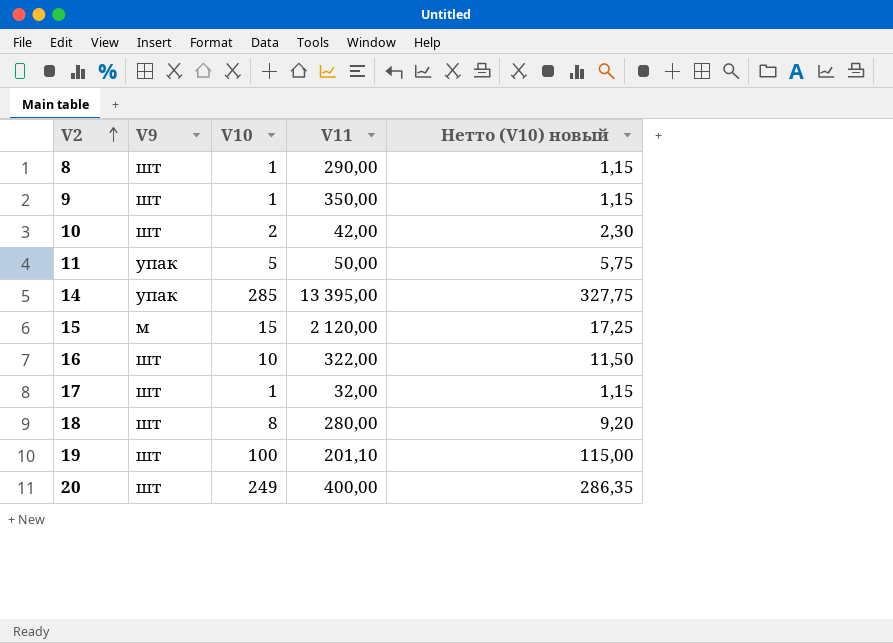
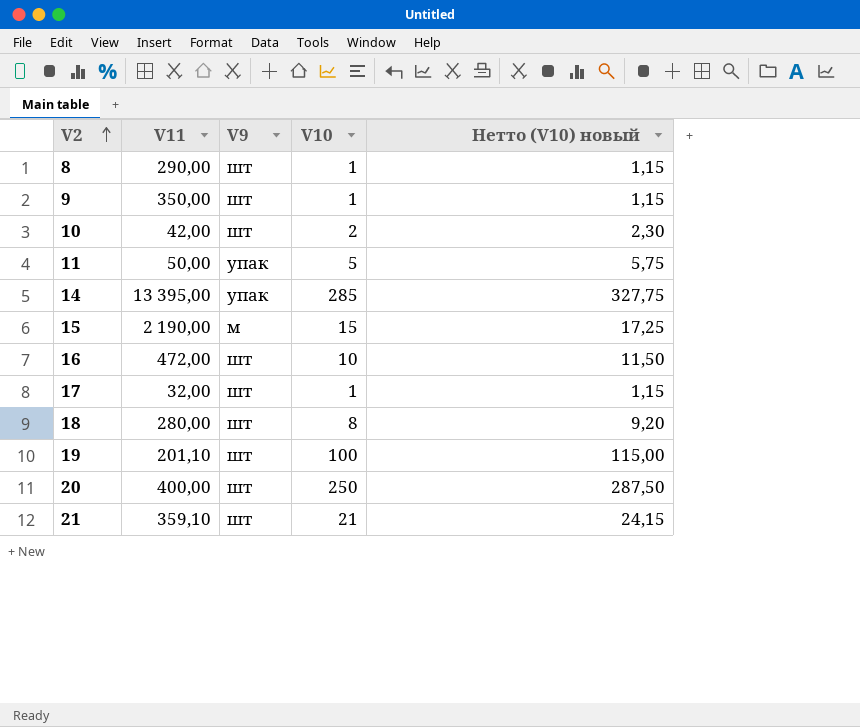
column V11 | position: 4 -> 2
15 | V11: 2 120,00 -> 2 190,00
16 | V11: 322,00 -> 472,00
20 | V10: 249 -> 250
20 | Нетто (V10) новый: 286,35 -> 287,50
row 21: none -> 359,10 | шт | 21 | 24,15

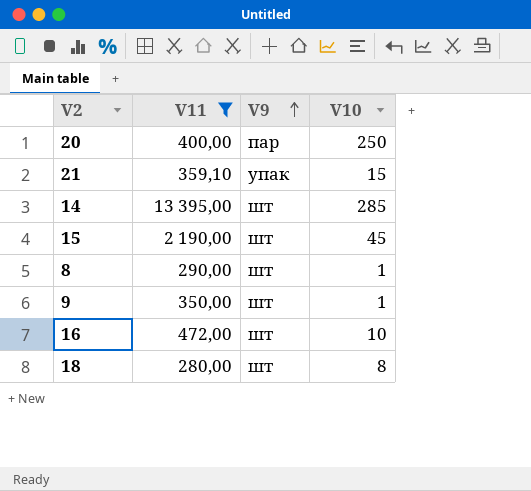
filter: none -> V11 >= 280,00
row order: V2 ascending -> V9 ascending
column Нетто (V10) новый | formula: [V10] * 1,15 -> none
20 | V9: шт -> пар
21 | V9: шт -> упак
21 | V10: 21 -> 15
14 | V9: упак -> шт
15 | V9: м -> шт
15 | V10: 15 -> 45

